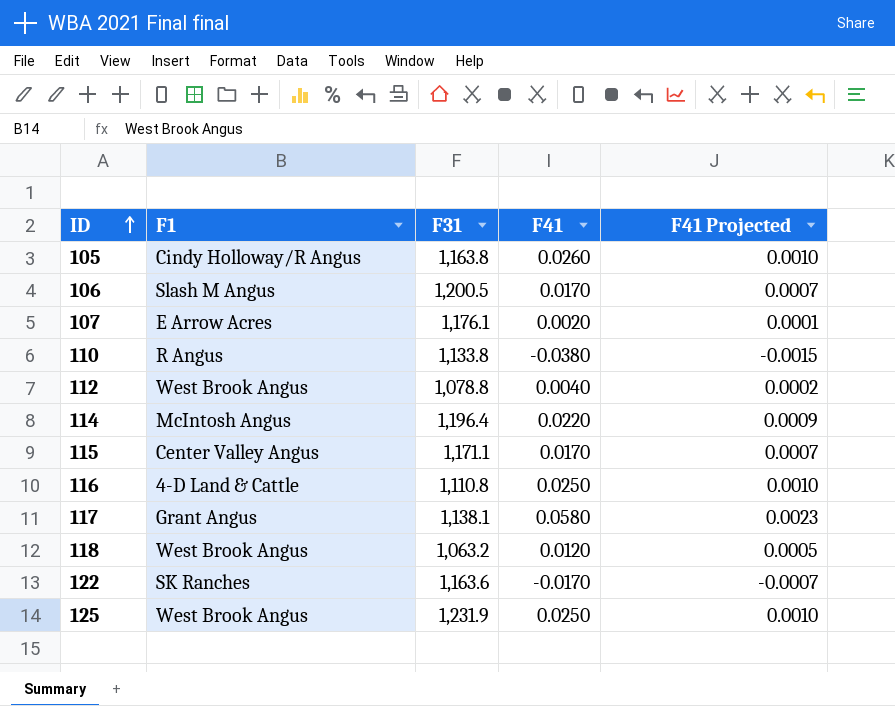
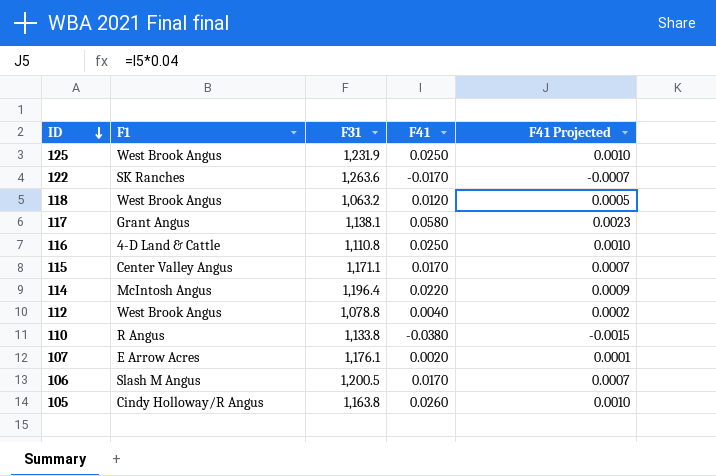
row order: ID ascending -> ID descending
122 | F31: 1,163.6 -> 1,263.6

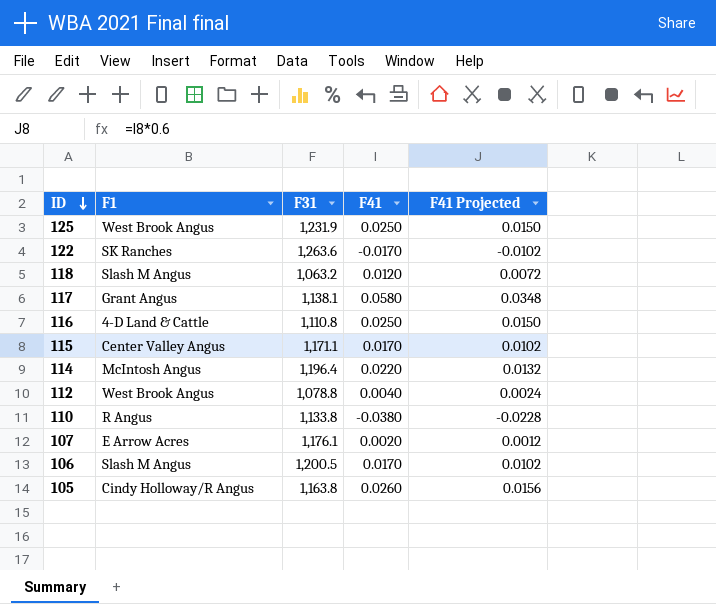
column F41 Projected | formula: [F41] * 0.04 -> [F41] * 0.6
118 | F1: West Brook Angus -> Slash M Angus

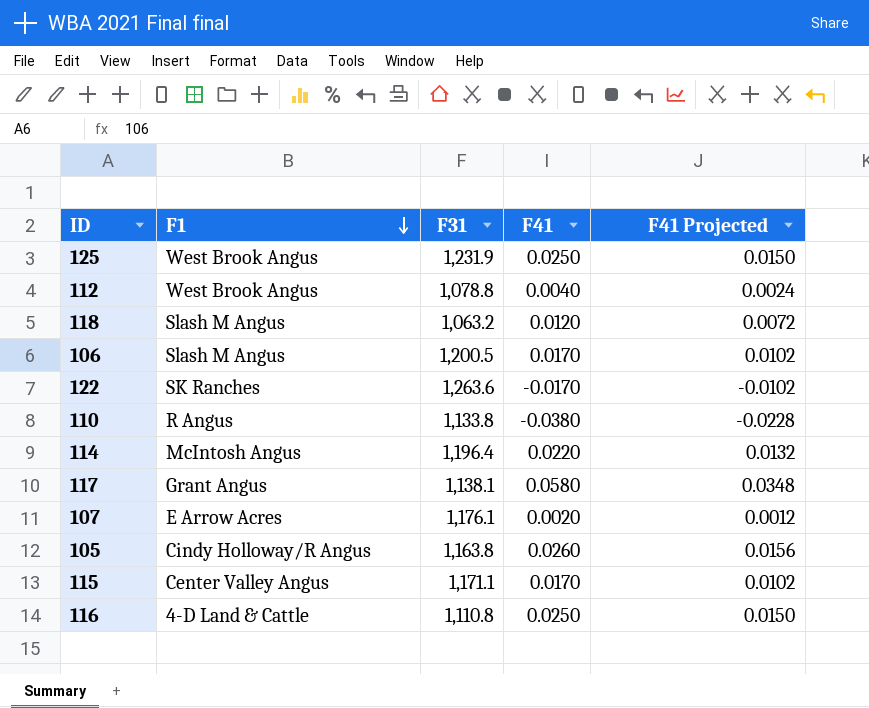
row order: ID descending -> F1 descending

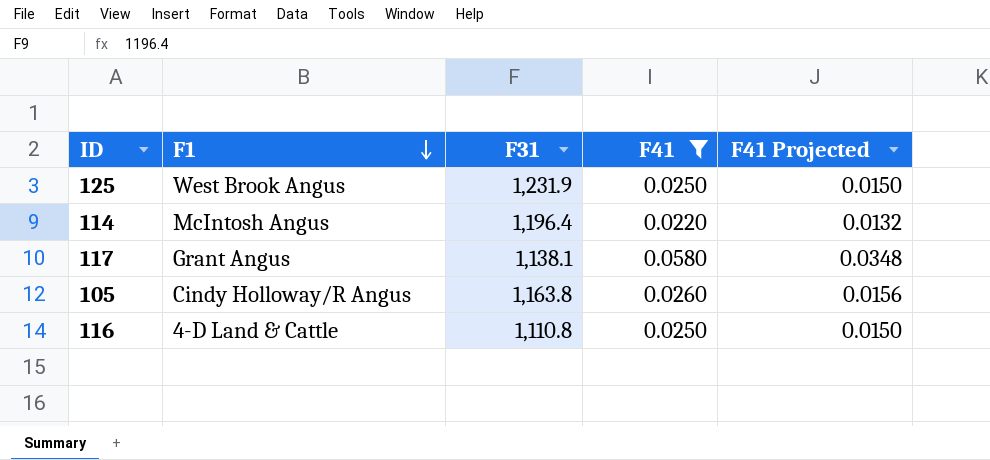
filter: none -> F41 >= 0.0220

